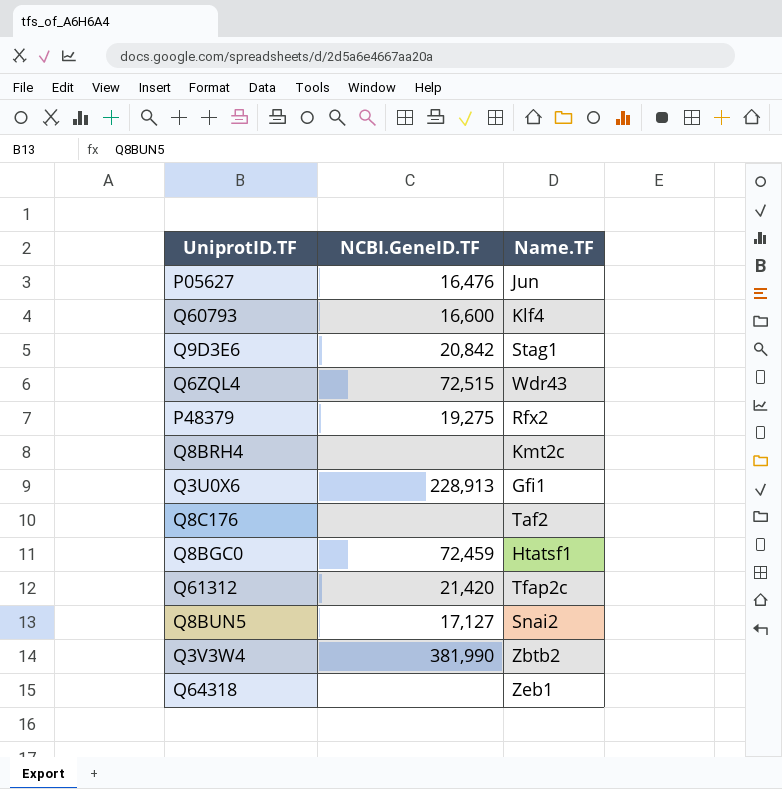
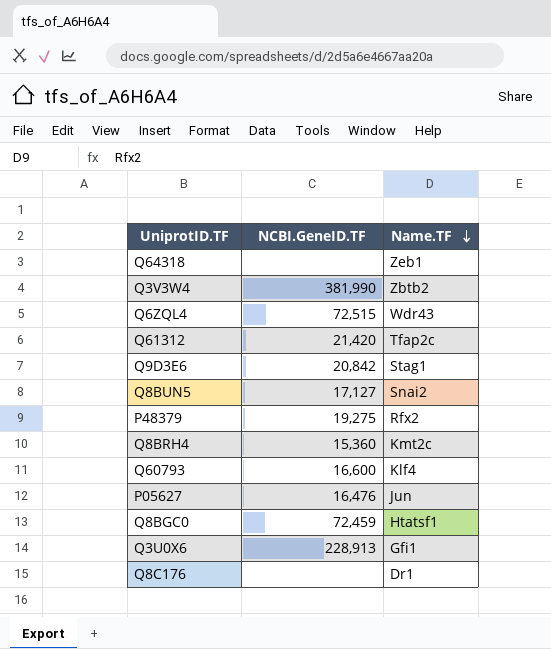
row order: none -> Name.TF descending
Q8BRH4 | NCBI.GeneID.TF: none -> 15,360
Q8C176 | Name.TF: Taf2 -> Dr1

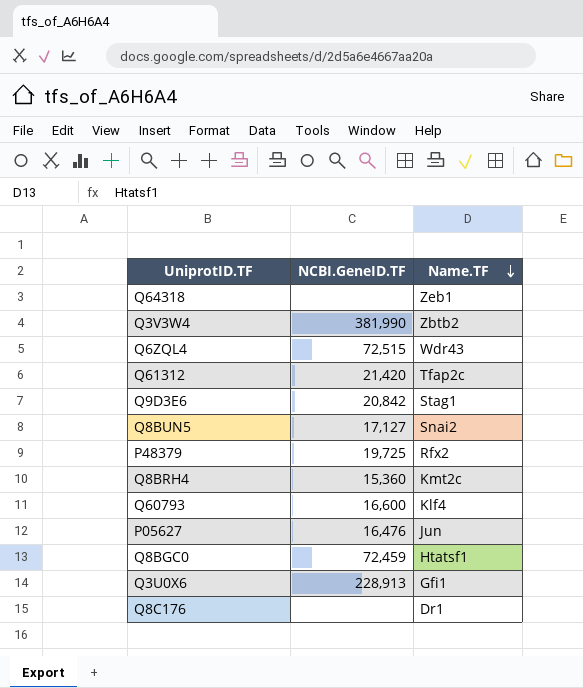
P48379 | NCBI.GeneID.TF: 19,275 -> 19,725

